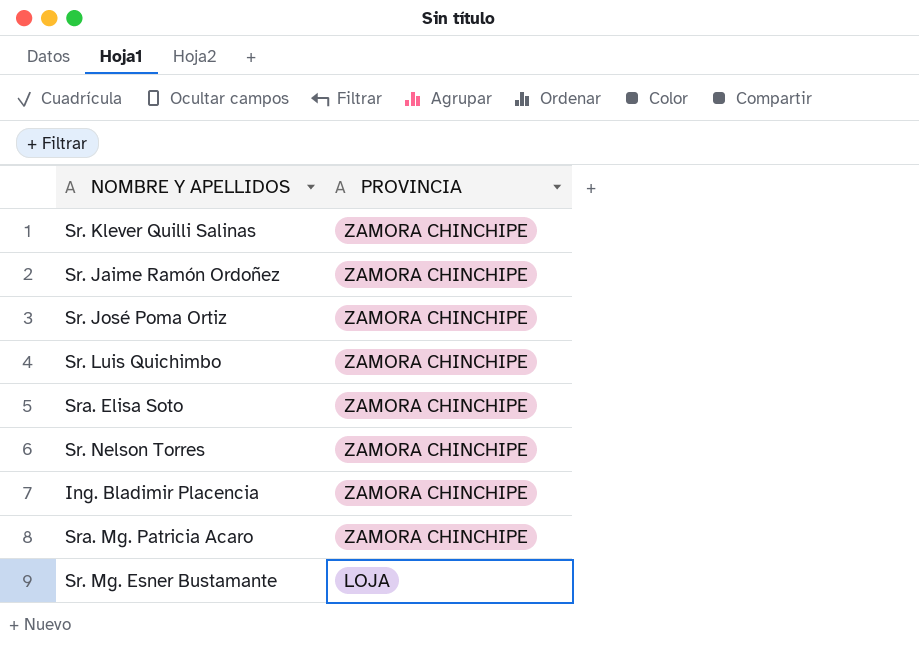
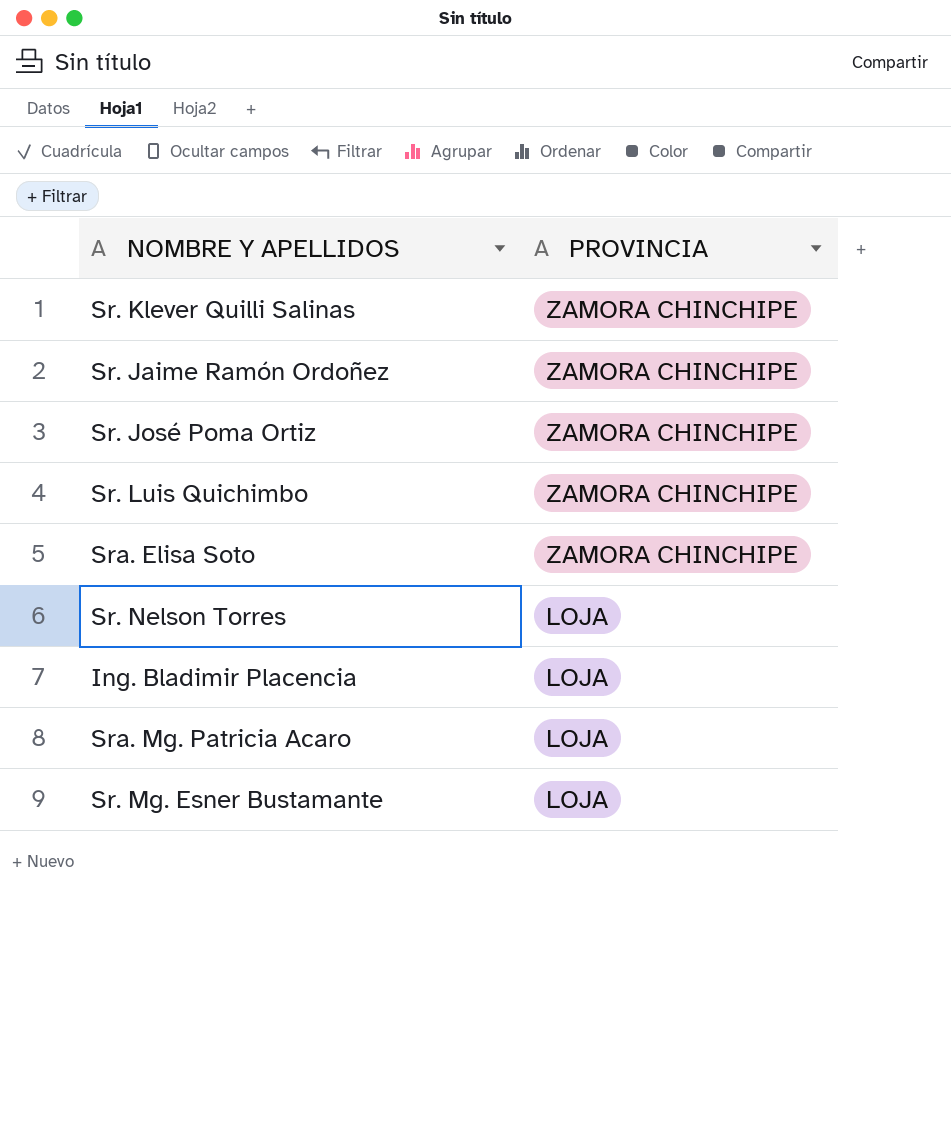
Sr. Nelson Torres | PROVINCIA: ZAMORA CHINCHIPE -> LOJA
Ing. Bladimir Placencia | PROVINCIA: ZAMORA CHINCHIPE -> LOJA
Sra. Mg. Patricia Acaro | PROVINCIA: ZAMORA CHINCHIPE -> LOJA

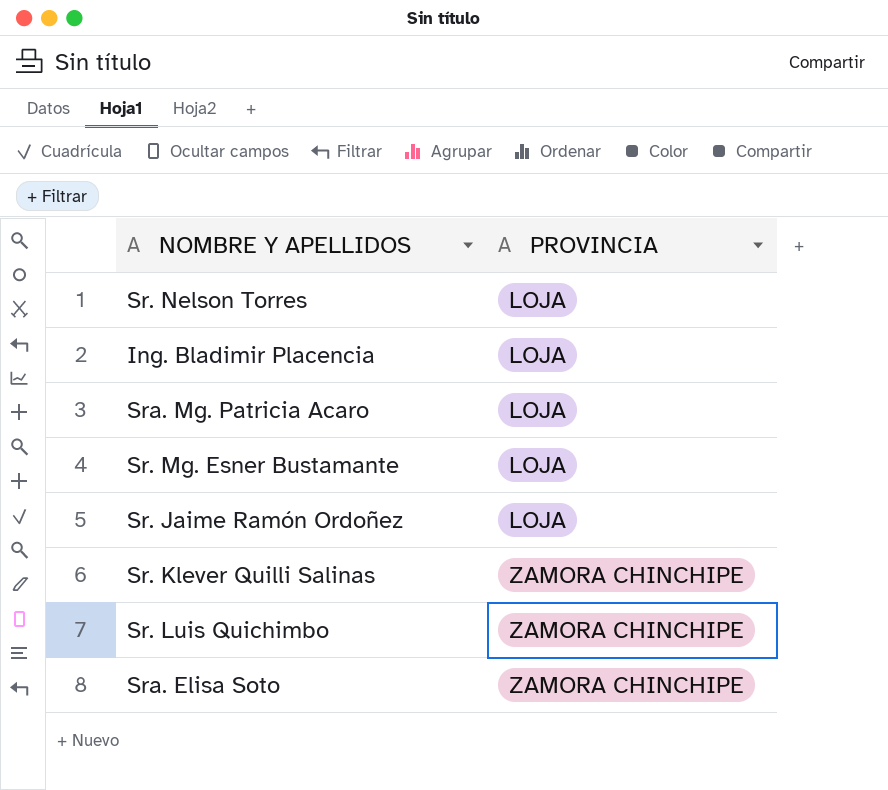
row order: PROVINCIA descending -> PROVINCIA ascending
row Sr. José Poma Ortiz: ZAMORA CHINCHIPE -> none
Sr. Jaime Ramón Ordoñez | PROVINCIA: ZAMORA CHINCHIPE -> LOJA

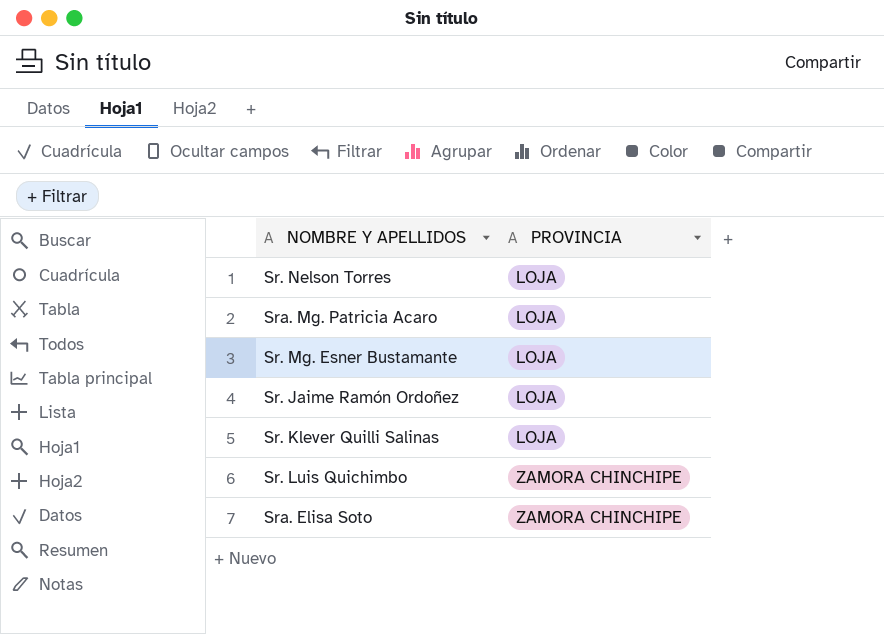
row Ing. Bladimir Placencia: LOJA -> none
Sr. Klever Quilli Salinas | PROVINCIA: ZAMORA CHINCHIPE -> LOJA

